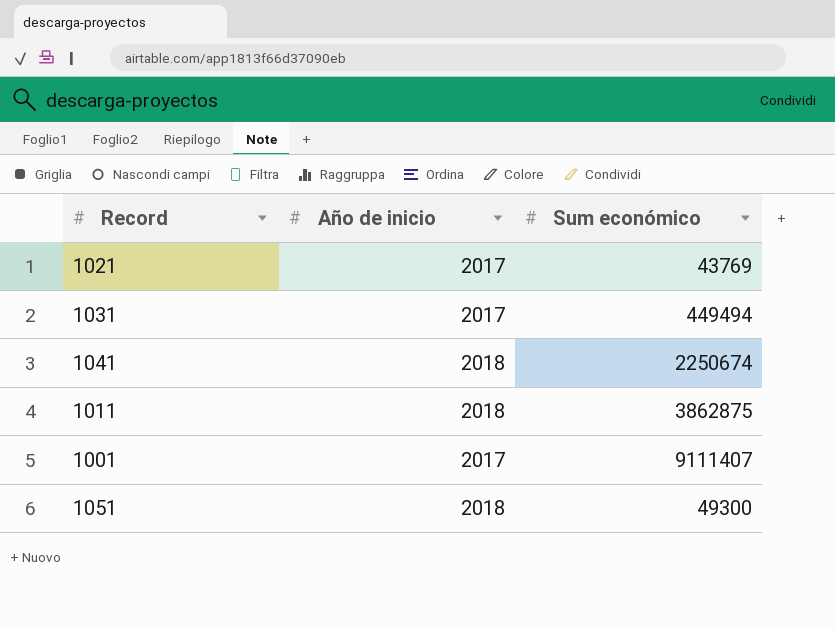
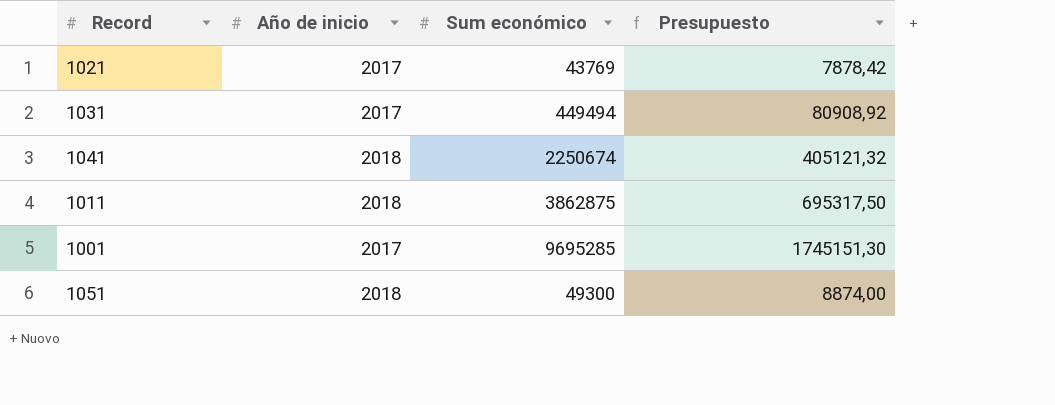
column Presupuesto | formula: none -> [Sum económico] * 0,18
1001 | Sum económico: 9111407 -> 9695285

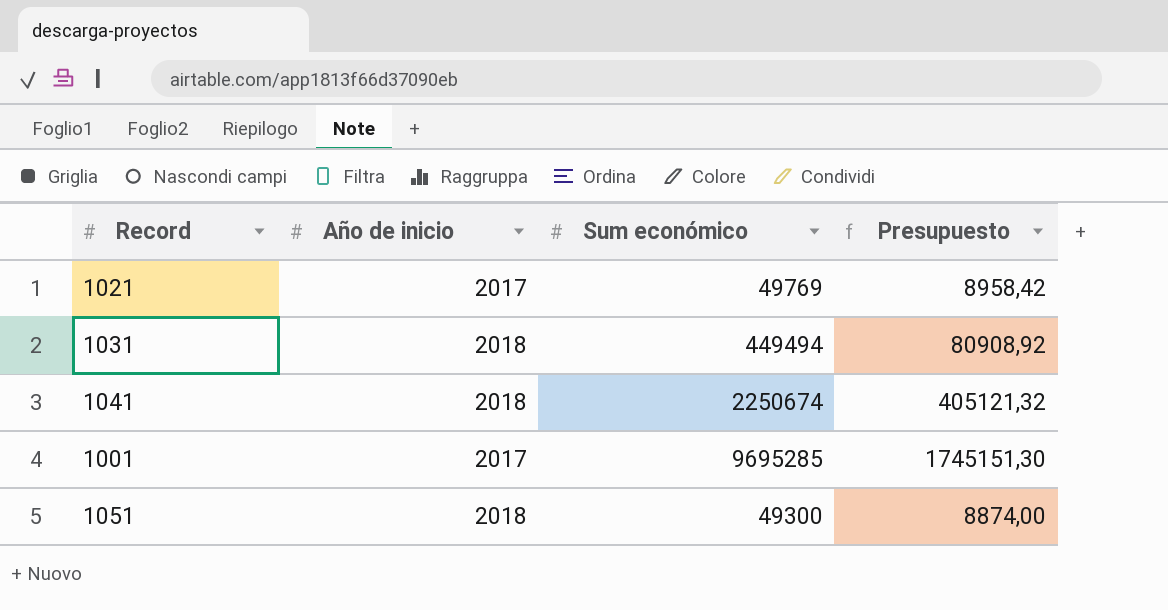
row 1011: 2018 | 3862875 | 695317,50 -> none
1021 | Sum económico: 43769 -> 49769
1021 | Presupuesto: 7878,42 -> 8958,42
1031 | Año de inicio: 2017 -> 2018

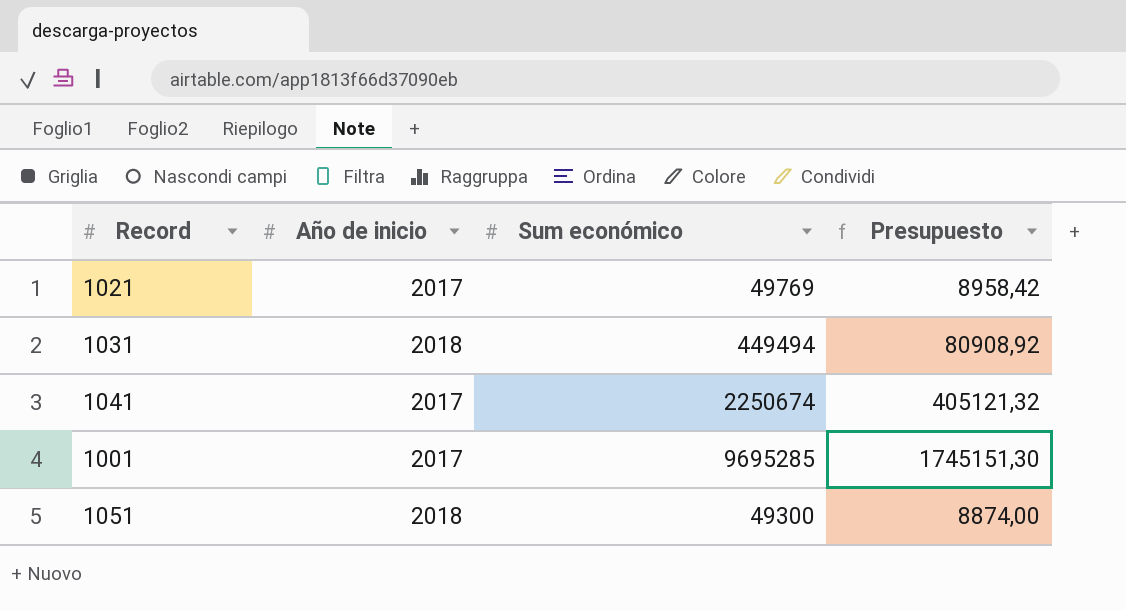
1041 | Año de inicio: 2018 -> 2017

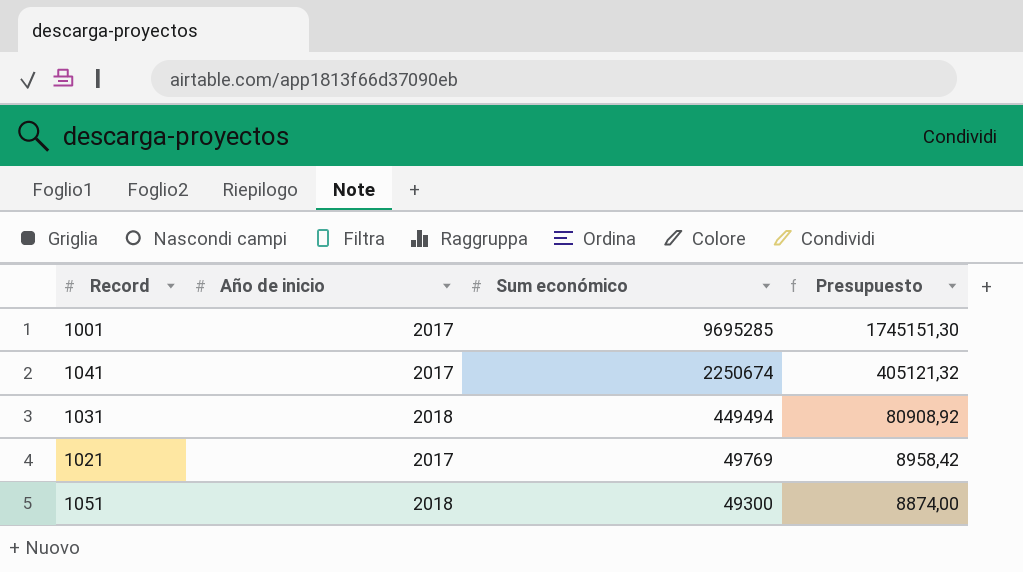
row order: none -> Sum económico descending

